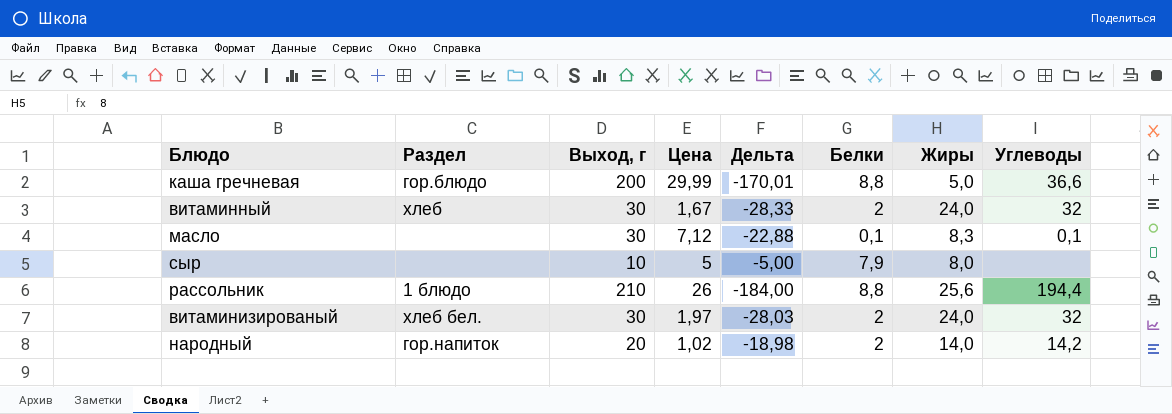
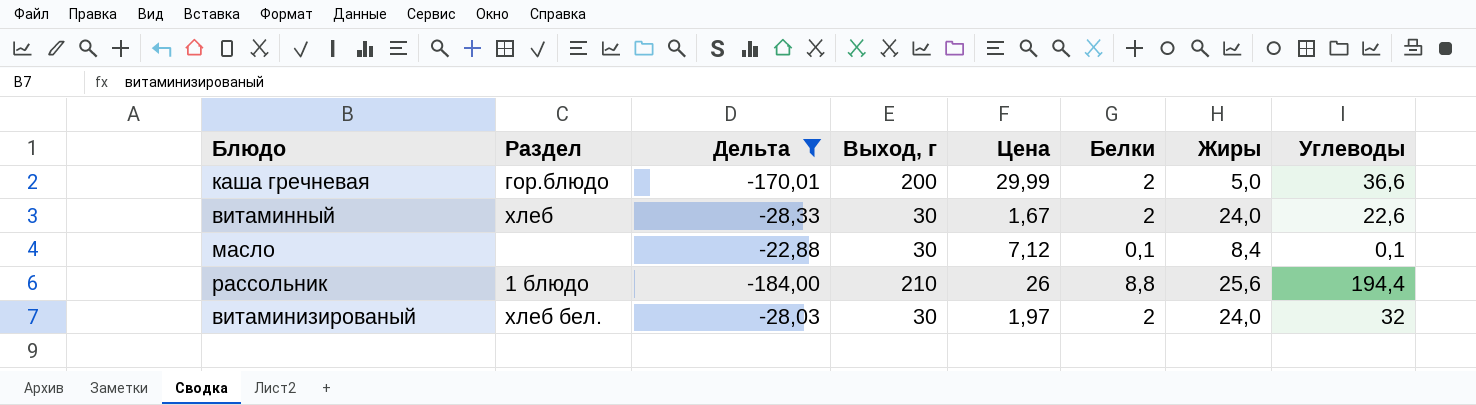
filter: none -> Дельта <= -22,88
column Дельта | position: 5 -> 3
каша гречневая | Белки: 8,8 -> 2
витаминный | Углеводы: 32 -> 22,6
масло | Жиры: 8,3 -> 8,4

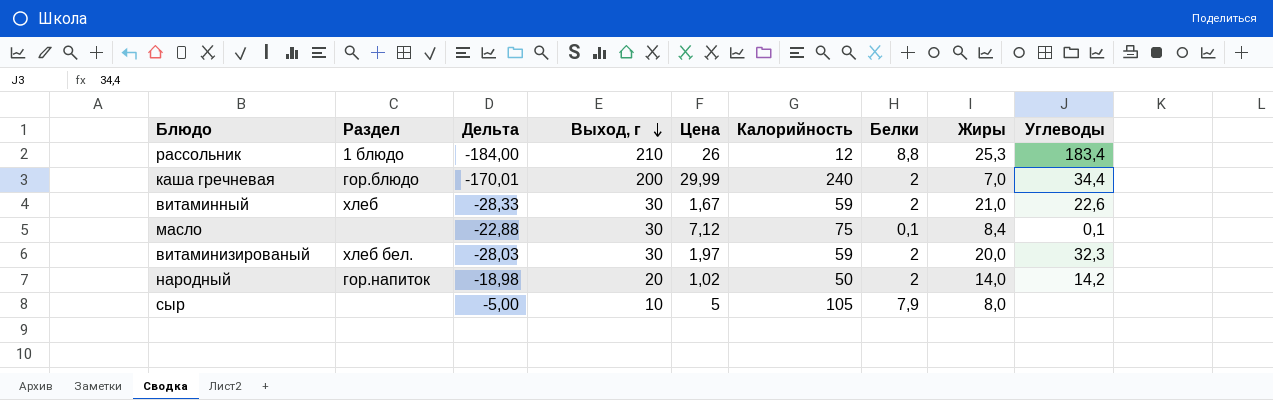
filter: Дельта <= -22,88 -> none
row order: none -> Выход, г descending
column Калорийность | position: none -> 6
рассольник | Жиры: 25,6 -> 25,3
рассольник | Углеводы: 194,4 -> 183,4
каша гречневая | Жиры: 5,0 -> 7,0
каша гречневая | Углеводы: 36,6 -> 34,4
витаминный | Жиры: 24,0 -> 21,0
витаминизированый | Жиры: 24,0 -> 20,0
витаминизированый | Углеводы: 32 -> 32,3

